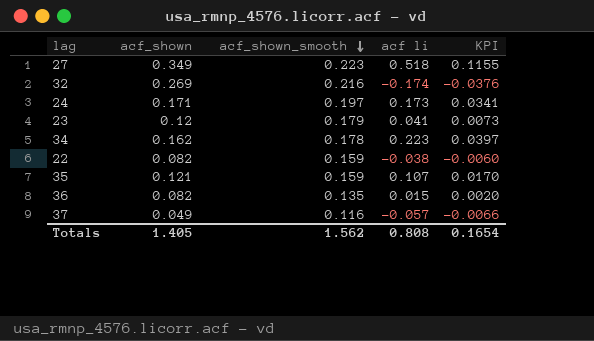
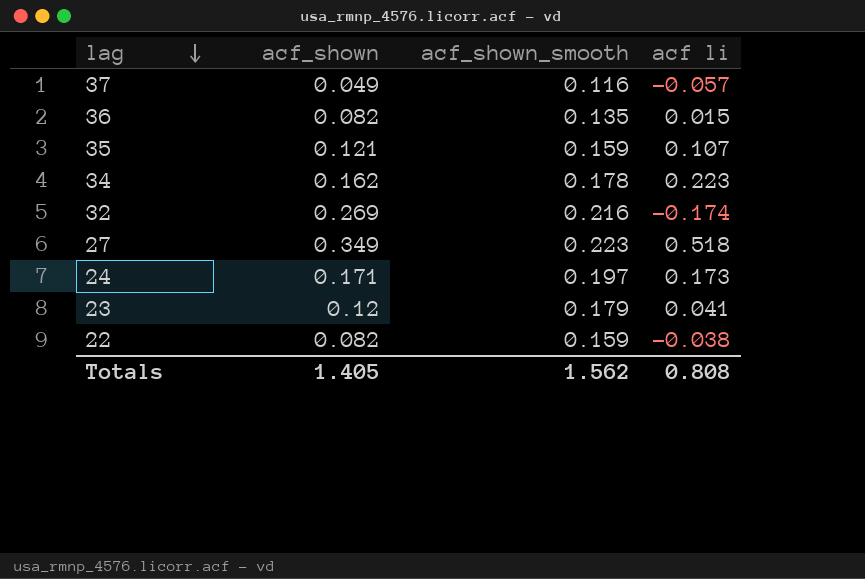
row order: acf_shown_smooth descending -> lag descending
column KPI | formula: [acf_shown_smooth] * [acf li] -> none

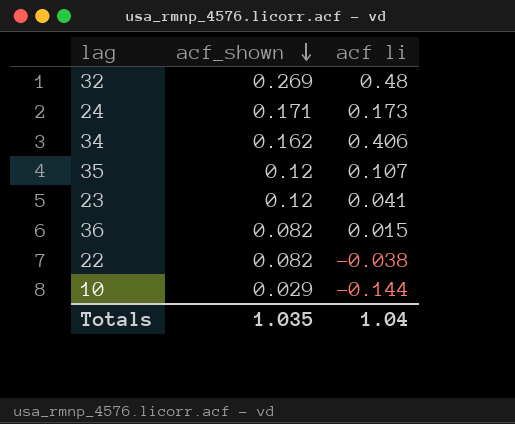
row order: lag descending -> acf_shown descending
column acf_shown_smooth | position: 3 -> none
row 37: 0.049 | 0.116 | -0.057 -> none
row 27: 0.349 | 0.223 | 0.518 -> none
32 | acf li: -0.174 -> 0.48
34 | acf li: 0.223 -> 0.406
35 | acf_shown: 0.121 -> 0.12
row 10: none -> 0.029 | -0.144
Totals | acf_shown: 1.405 -> 1.035
Totals | acf li: 0.808 -> 1.04

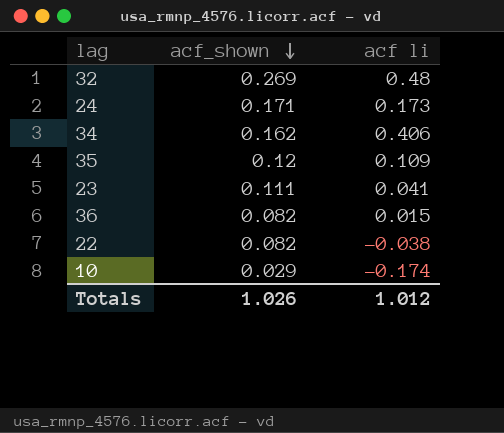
35 | acf li: 0.107 -> 0.109
23 | acf_shown: 0.12 -> 0.111
10 | acf li: -0.144 -> -0.174
Totals | acf_shown: 1.035 -> 1.026
Totals | acf li: 1.04 -> 1.012

